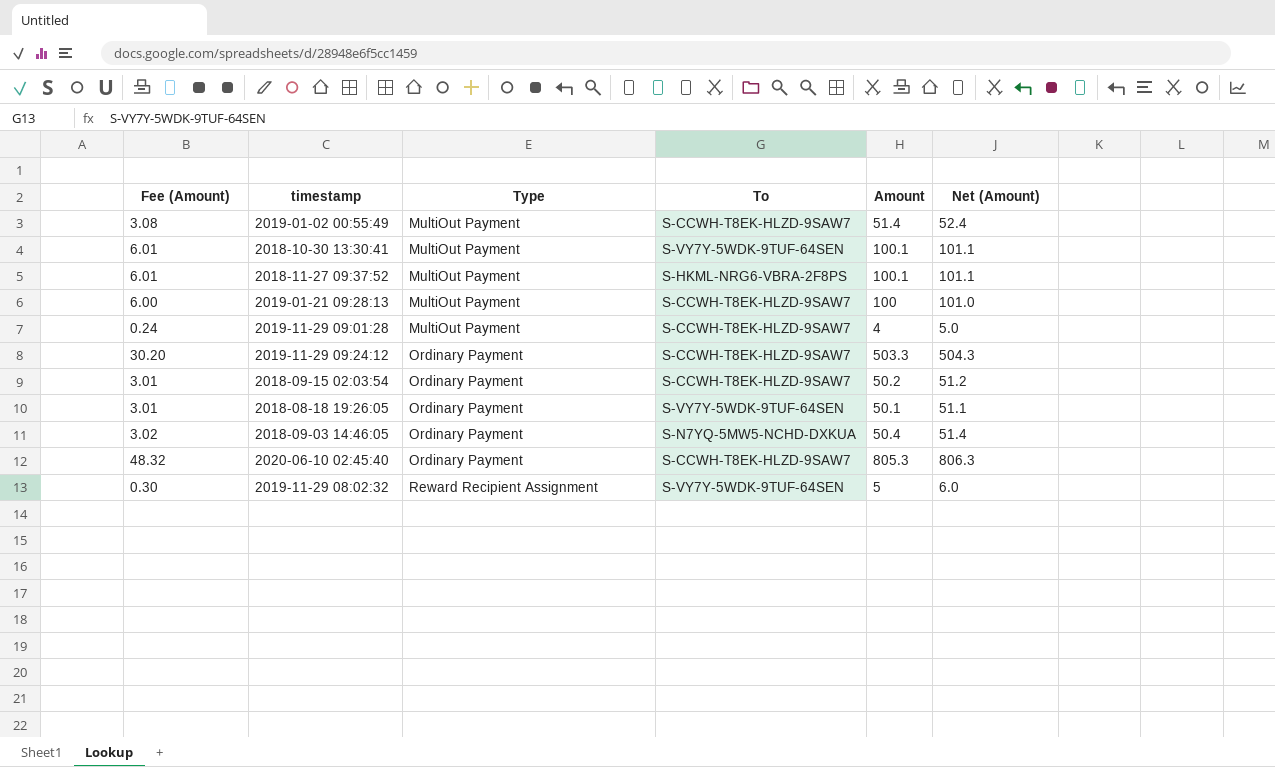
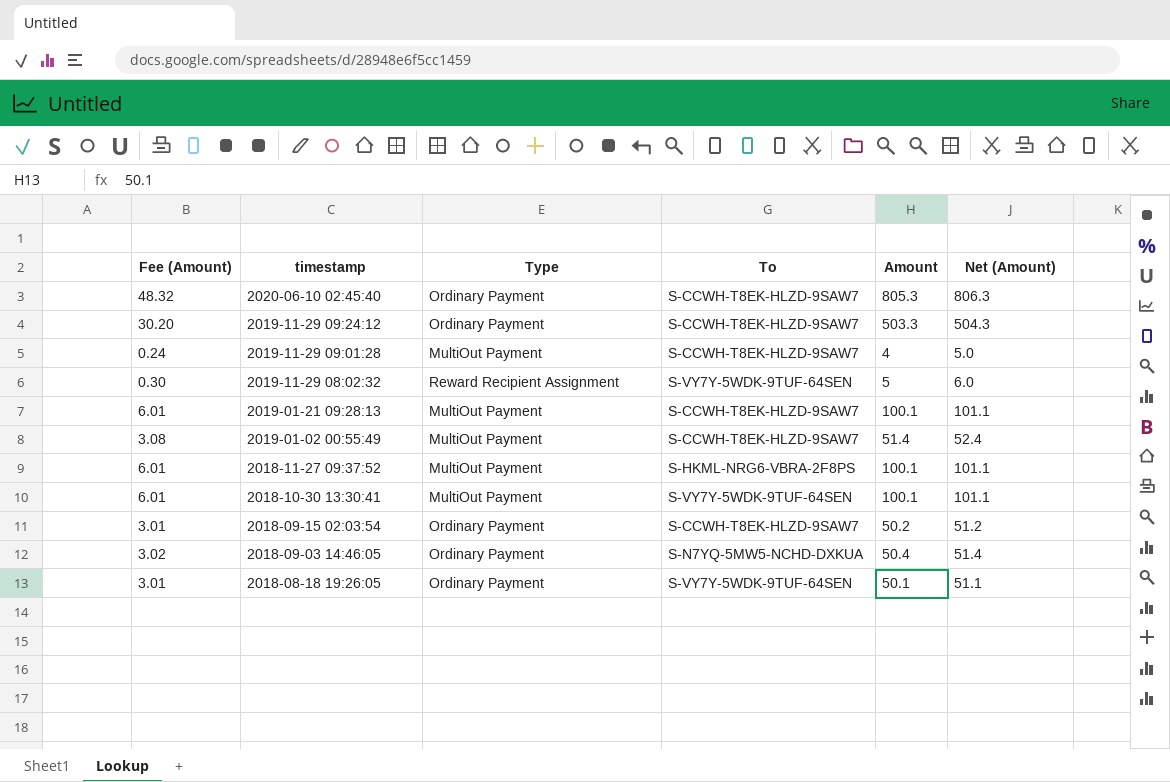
row order: Type ascending -> timestamp descending
2019-01-21 09:28:13 | Fee (Amount): 6.00 -> 6.01
2019-01-21 09:28:13 | Amount: 100 -> 100.1
2019-01-21 09:28:13 | Net (Amount): 101.0 -> 101.1

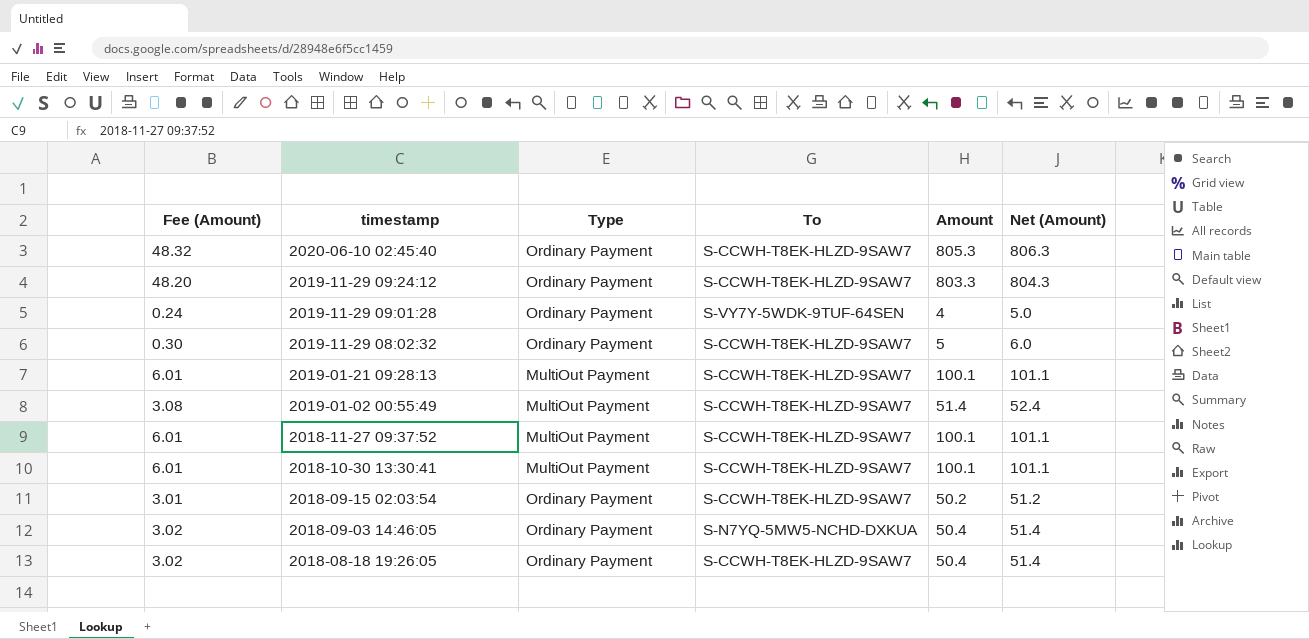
2019-11-29 09:24:12 | Fee (Amount): 30.20 -> 48.20
2019-11-29 09:24:12 | Amount: 503.3 -> 803.3
2019-11-29 09:24:12 | Net (Amount): 504.3 -> 804.3
2019-11-29 09:01:28 | Type: MultiOut Payment -> Ordinary Payment
2019-11-29 09:01:28 | To: S-CCWH-T8EK-HLZD-9SAW7 -> S-VY7Y-5WDK-9TUF-64SEN
2019-11-29 08:02:32 | Type: Reward Recipient Assignment -> Ordinary Payment
2019-11-29 08:02:32 | To: S-VY7Y-5WDK-9TUF-64SEN -> S-CCWH-T8EK-HLZD-9SAW7
2018-11-27 09:37:52 | To: S-HKML-NRG6-VBRA-2F8PS -> S-CCWH-T8EK-HLZD-9SAW7
2018-10-30 13:30:41 | To: S-VY7Y-5WDK-9TUF-64SEN -> S-CCWH-T8EK-HLZD-9SAW7
2018-08-18 19:26:05 | Fee (Amount): 3.01 -> 3.02
2018-08-18 19:26:05 | To: S-VY7Y-5WDK-9TUF-64SEN -> S-CCWH-T8EK-HLZD-9SAW7
2018-08-18 19:26:05 | Amount: 50.1 -> 50.4
2018-08-18 19:26:05 | Net (Amount): 51.1 -> 51.4

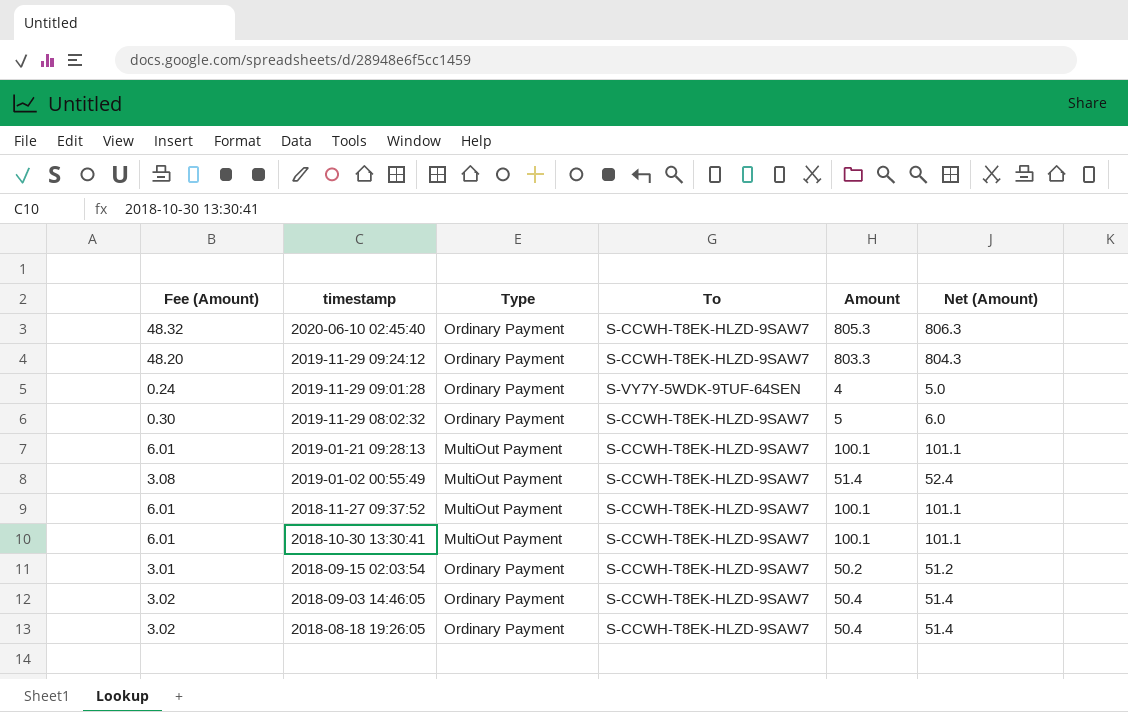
2018-09-03 14:46:05 | To: S-N7YQ-5MW5-NCHD-DXKUA -> S-CCWH-T8EK-HLZD-9SAW7

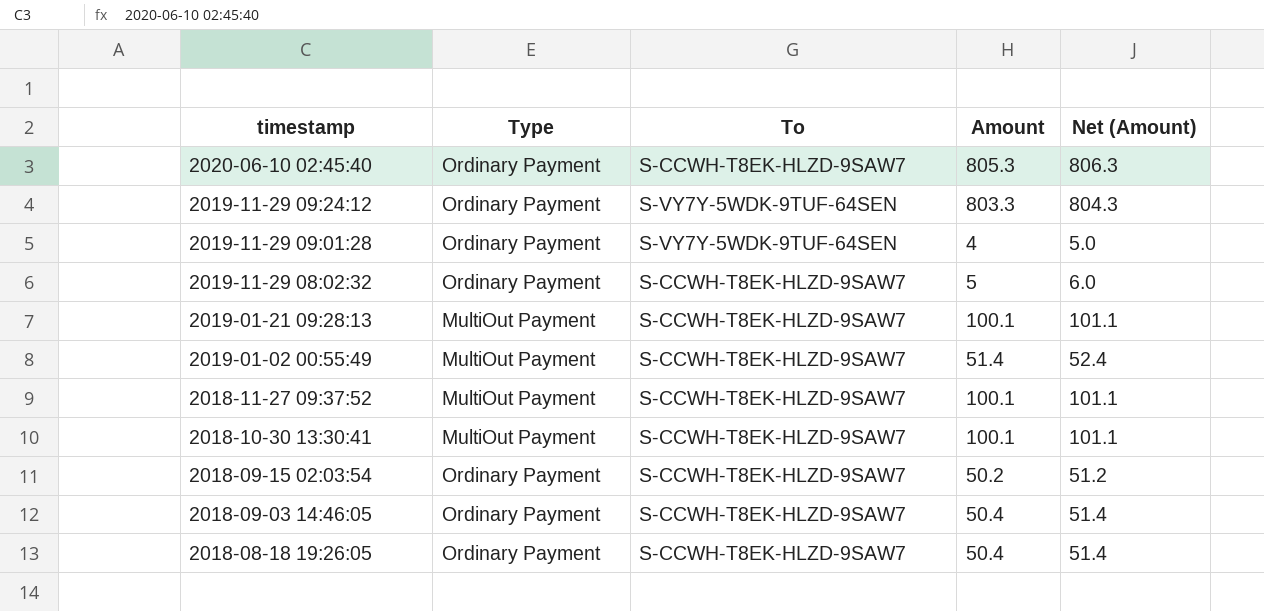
column Fee (Amount) | formula: [Amount] * 0.06 -> none
2019-11-29 09:24:12 | To: S-CCWH-T8EK-HLZD-9SAW7 -> S-VY7Y-5WDK-9TUF-64SEN

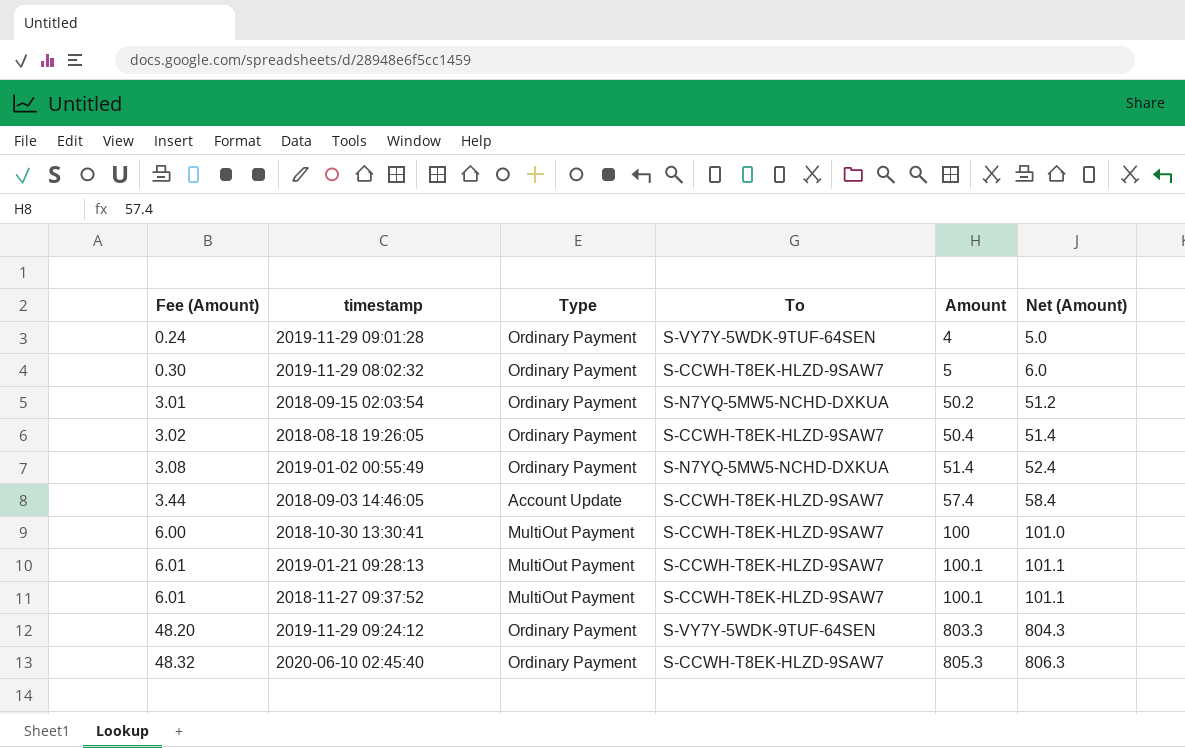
row order: timestamp descending -> Fee (Amount) ascending
column Fee (Amount) | formula: none -> [Amount] * 0.06
2018-09-15 02:03:54 | To: S-CCWH-T8EK-HLZD-9SAW7 -> S-N7YQ-5MW5-NCHD-DXKUA
2019-01-02 00:55:49 | Type: MultiOut Payment -> Ordinary Payment
2019-01-02 00:55:49 | To: S-CCWH-T8EK-HLZD-9SAW7 -> S-N7YQ-5MW5-NCHD-DXKUA
2018-09-03 14:46:05 | Type: Ordinary Payment -> Account Update
2018-09-03 14:46:05 | Amount: 50.4 -> 57.4
2018-09-03 14:46:05 | Net (Amount): 51.4 -> 58.4
2018-10-30 13:30:41 | Amount: 100.1 -> 100
2018-10-30 13:30:41 | Net (Amount): 101.1 -> 101.0

